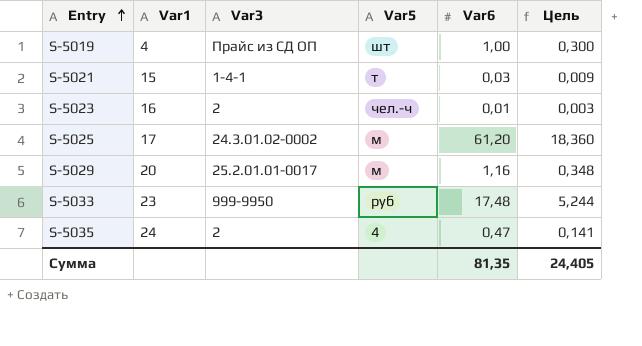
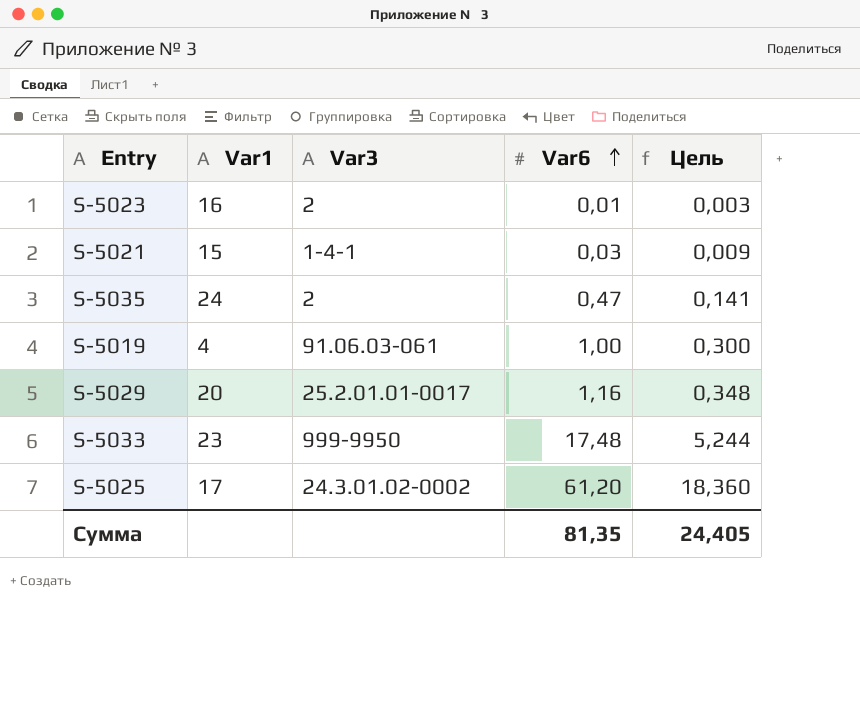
row order: Entry ascending -> Var6 ascending
column Var5 | position: 4 -> none
S-5019 | Var3: Прайс из СД ОП -> 91.06.03-061

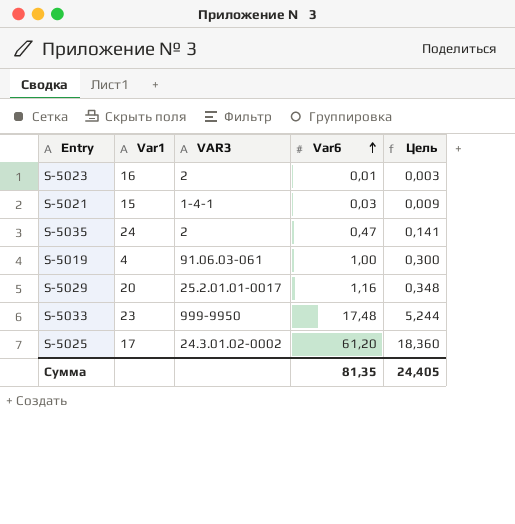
column name: Var3 -> VAR3

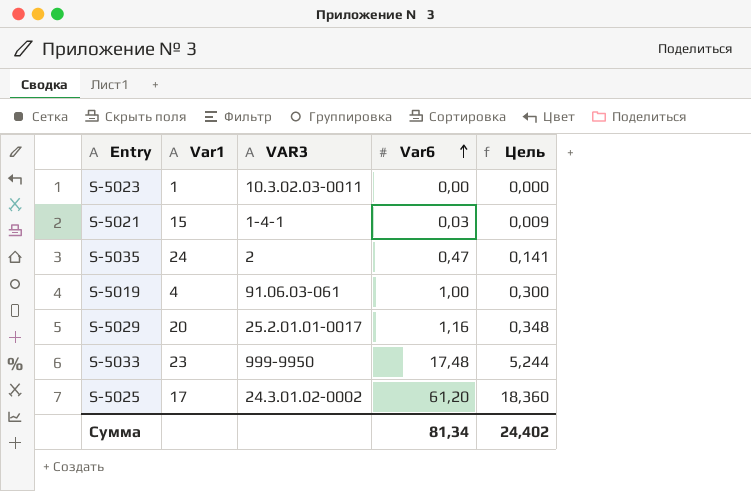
S-5023 | Var1: 16 -> 1
S-5023 | VAR3: 2 -> 10.3.02.03-0011
S-5023 | Var6: 0,01 -> 0,00
S-5023 | Цель: 0,003 -> 0,000
Сумма | Var6: 81,35 -> 81,34
Сумма | Цель: 24,405 -> 24,402

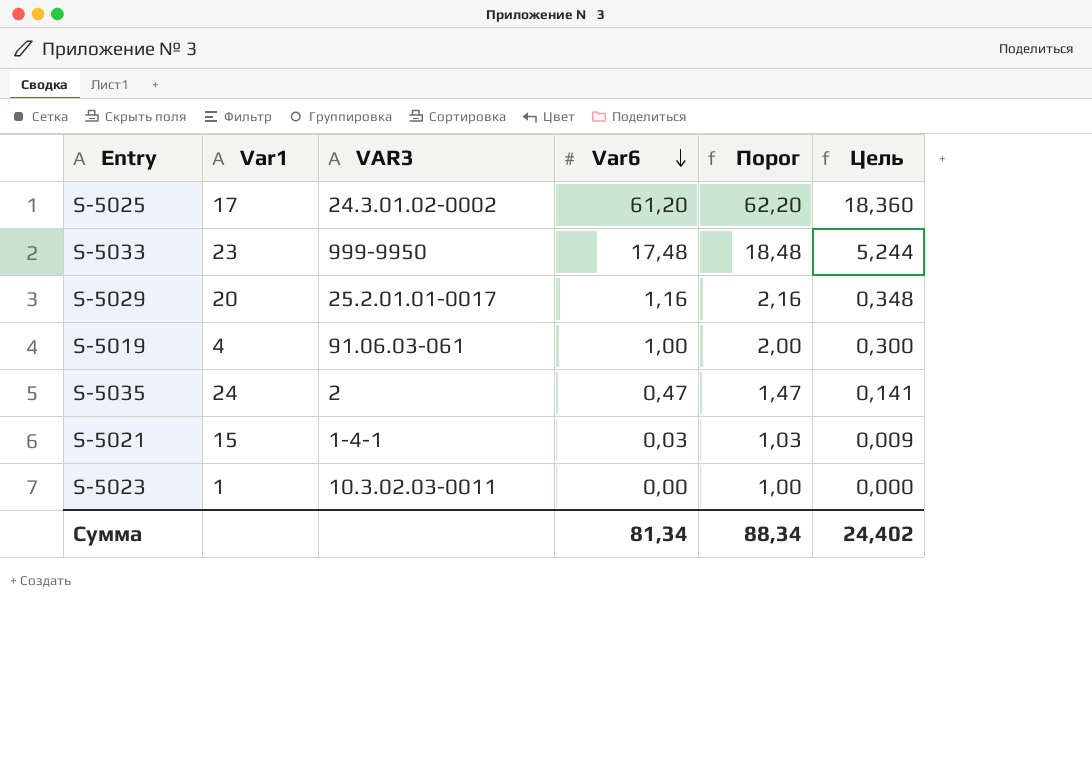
row order: Var6 ascending -> Var6 descending
column Порог | formula: none -> [Var6] + 1

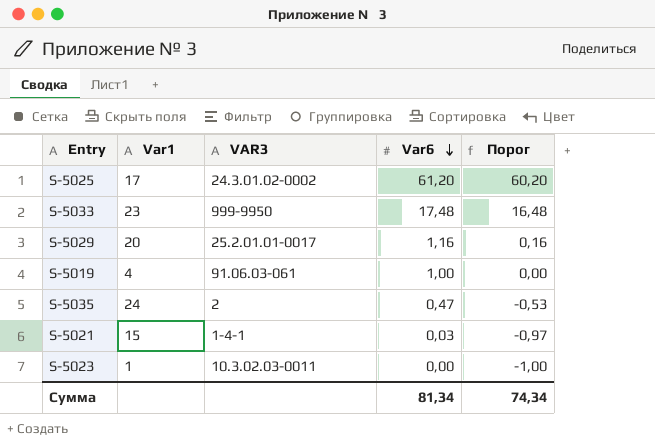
column Цель | formula: [Var6] * 0,3 -> none
column Порог | formula: [Var6] + 1 -> [Var6] - 1
Сумма | Порог: 88,34 -> 74,34

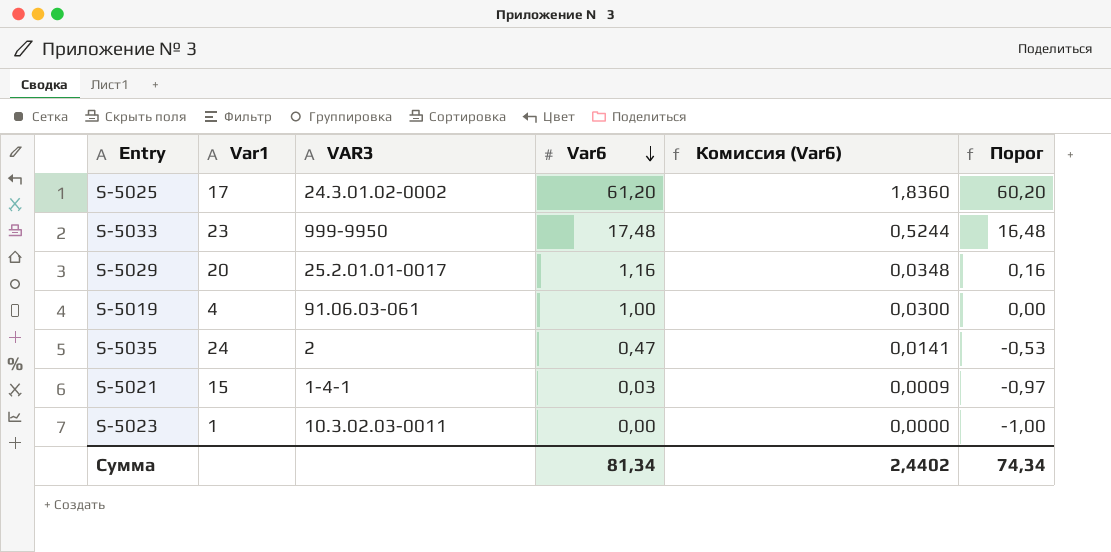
column Комиссия (Var6) | formula: none -> [Var6] * 0,03

